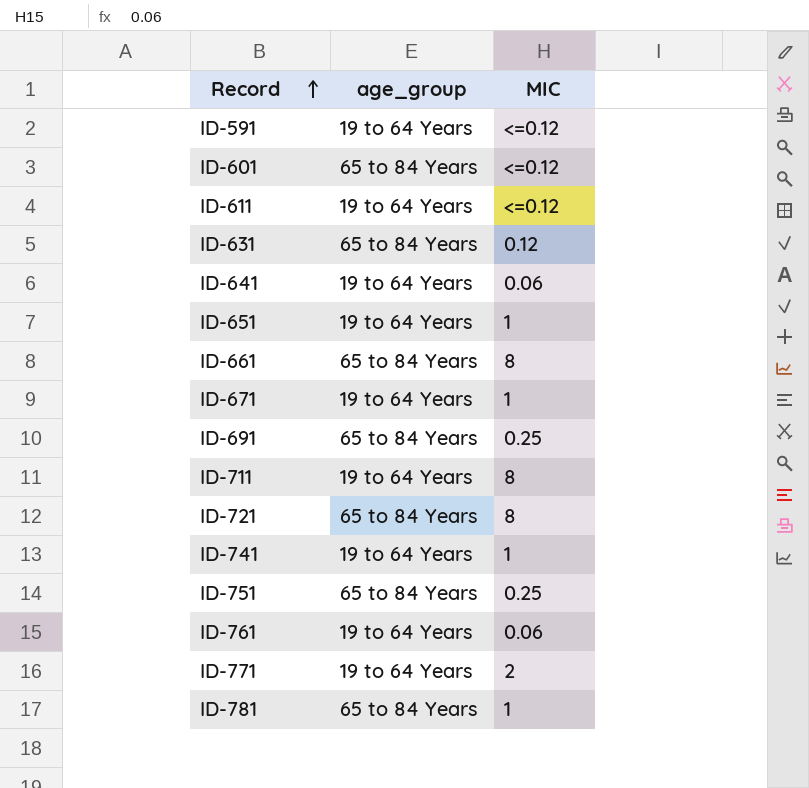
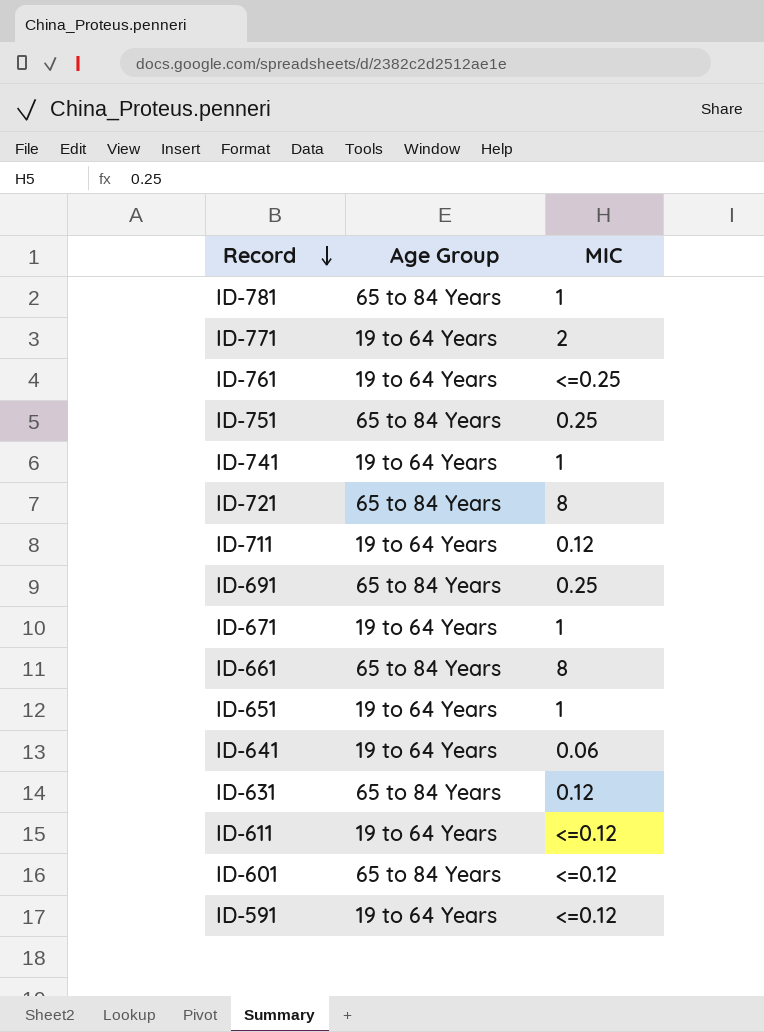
row order: Record ascending -> Record descending
column name: age_group -> Age Group
ID-761 | MIC: 0.06 -> <=0.25
ID-711 | MIC: 8 -> 0.12

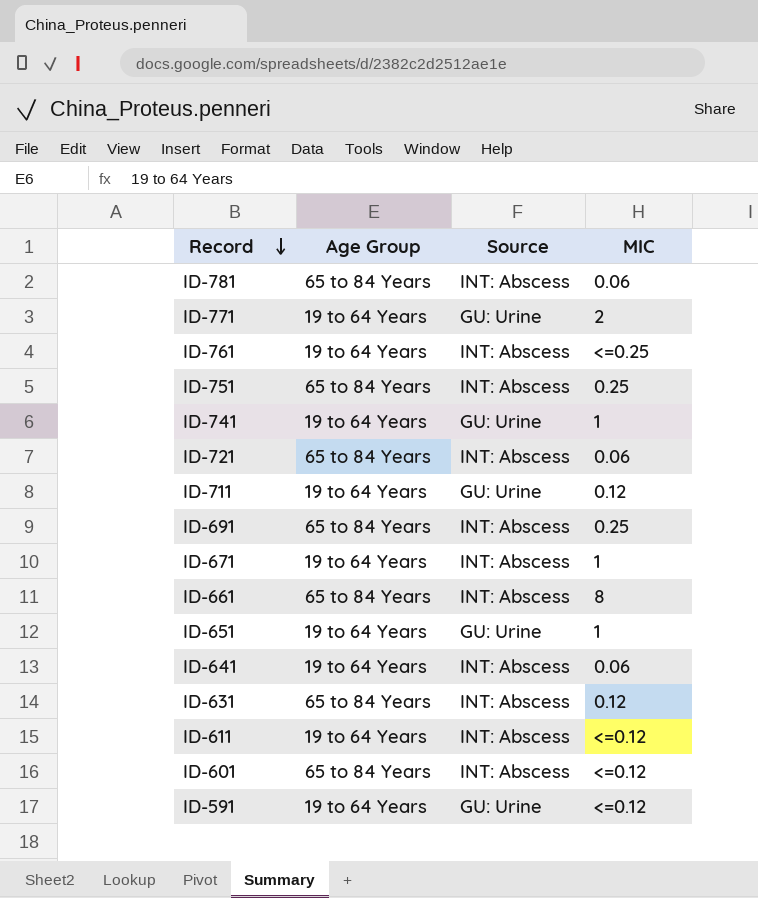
column Source | position: none -> 3
ID-781 | MIC: 1 -> 0.06
ID-721 | MIC: 8 -> 0.06

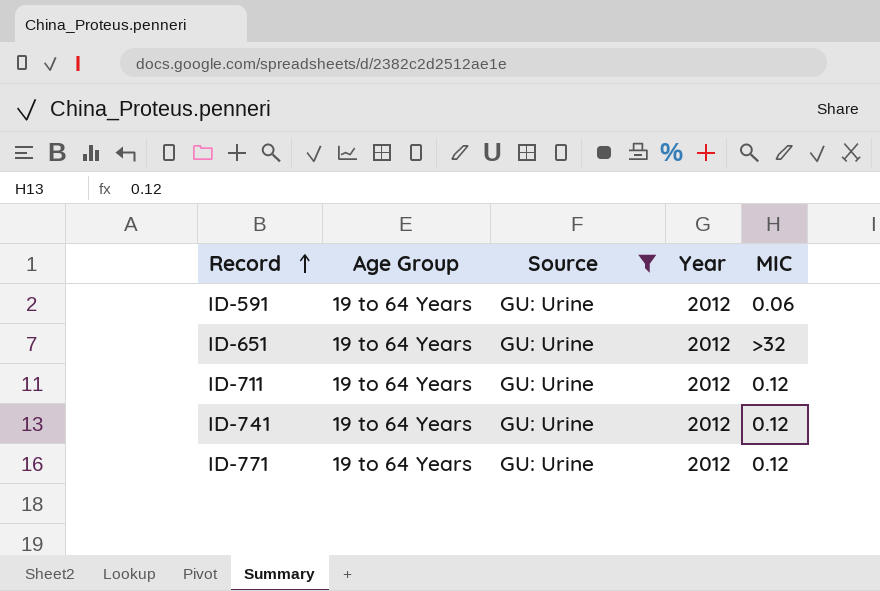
filter: none -> Source = GU: Urine
row order: Record descending -> Record ascending
column Year | position: none -> 4
ID-591 | MIC: <=0.12 -> 0.06
ID-651 | MIC: 1 -> >32
ID-741 | MIC: 1 -> 0.12
ID-771 | MIC: 2 -> 0.12

